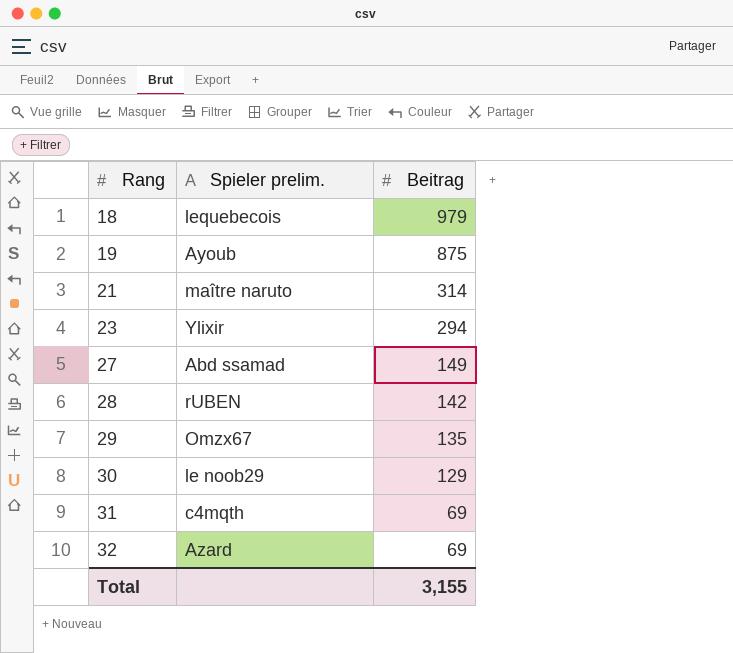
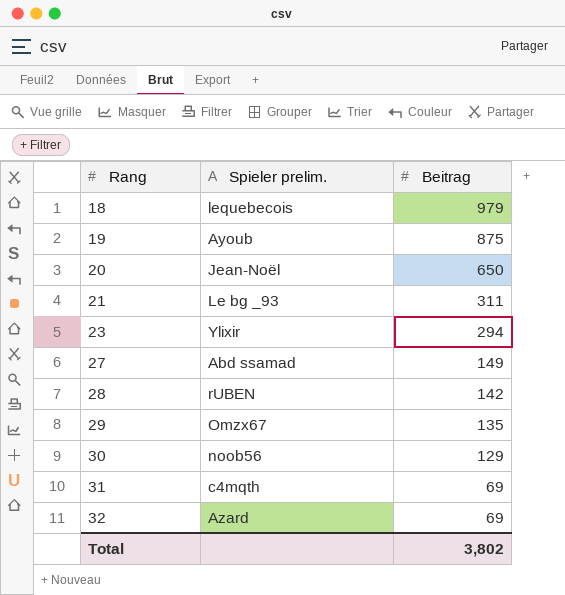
row 20: none -> Jean-Noël | 650
21 | Spieler prelim.: maître naruto -> Le bg _93
21 | Beitrag: 314 -> 311
30 | Spieler prelim.: le noob29 -> noob56
Total | Beitrag: 3,155 -> 3,802

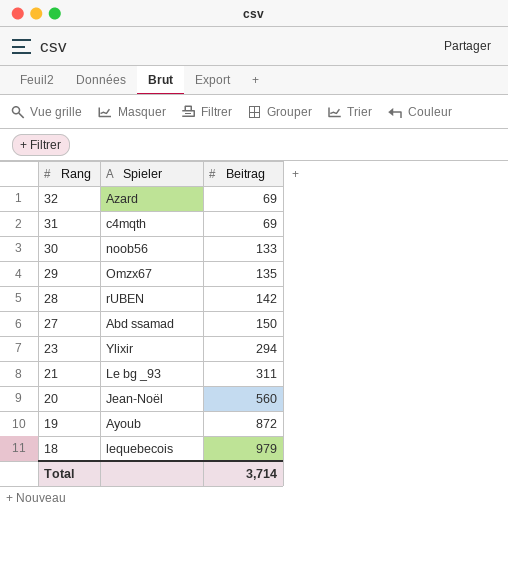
row order: Rang ascending -> Rang descending
column name: Spieler prelim. -> Spieler
30 | Beitrag: 129 -> 133
27 | Beitrag: 149 -> 150
20 | Beitrag: 650 -> 560
19 | Beitrag: 875 -> 872
Total | Beitrag: 3,802 -> 3,714

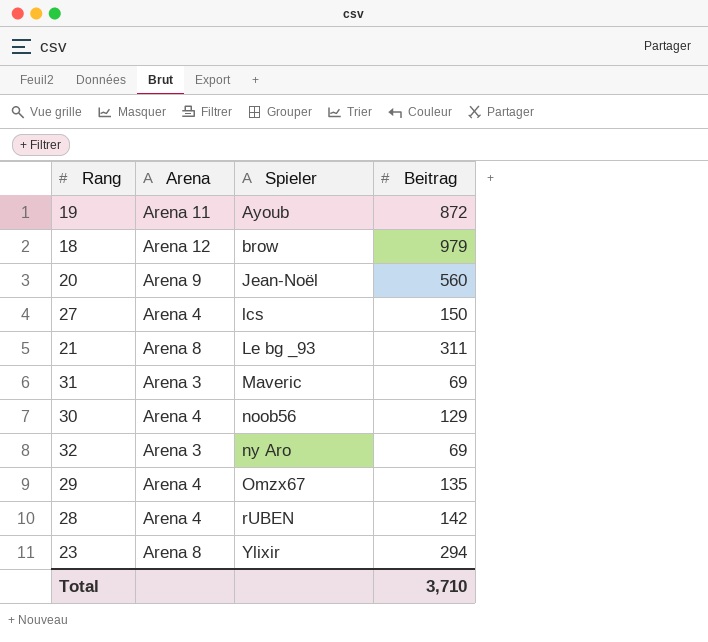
row order: Rang descending -> Spieler ascending
column Arena | position: none -> 2
18 | Spieler: lequebecois -> brow
27 | Spieler: Abd ssamad -> lcs
31 | Spieler: c4mqth -> Maveric
30 | Beitrag: 133 -> 129
32 | Spieler: Azard -> ny Aro
Total | Beitrag: 3,714 -> 3,710

